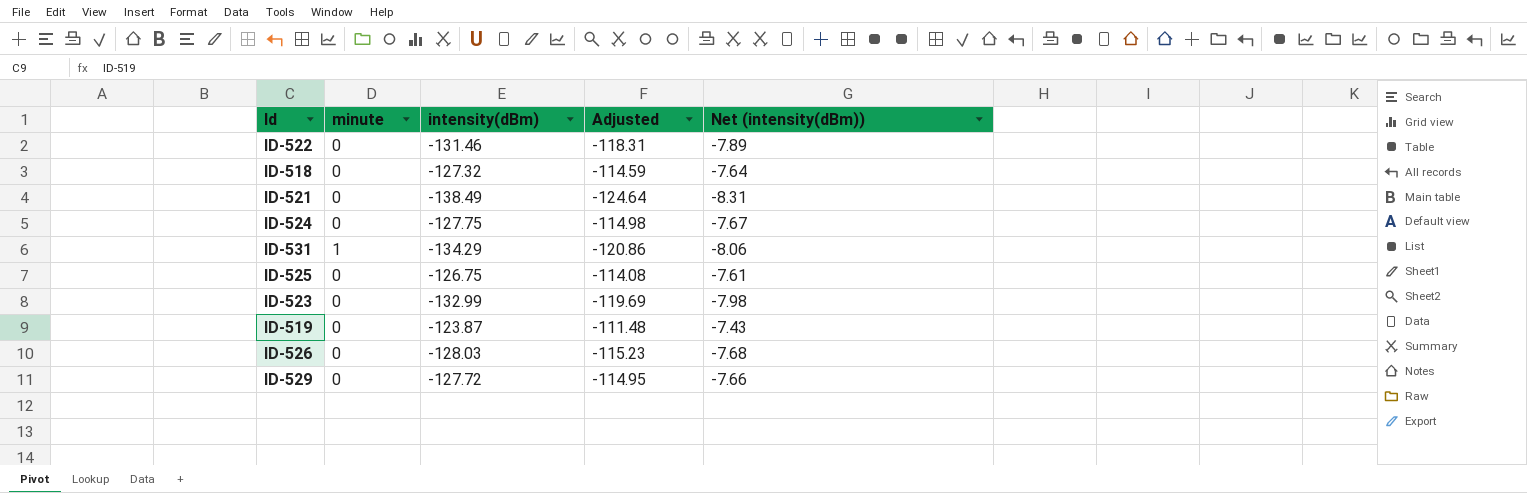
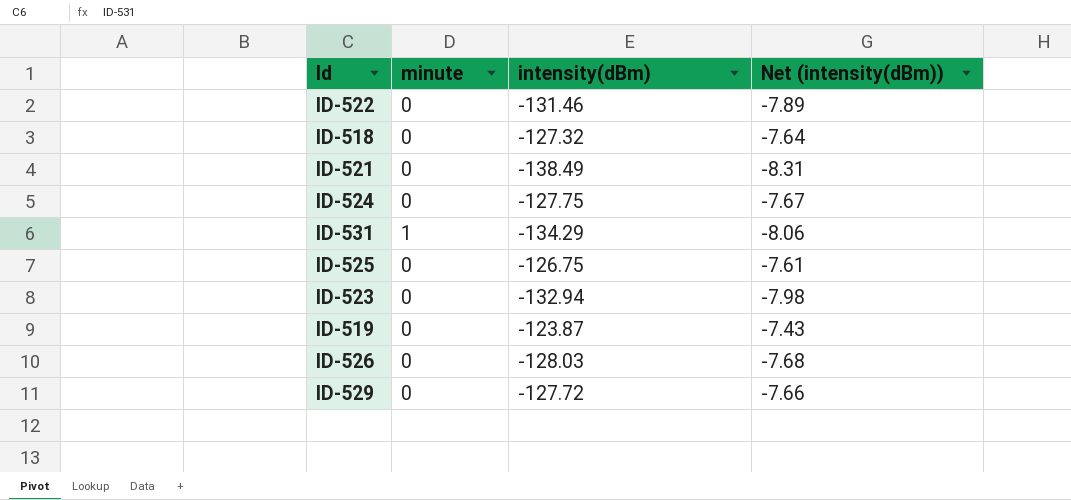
column Adjusted | formula: [intensity(dBm)] * 0.9 -> none
ID-523 | intensity(dBm): -132.99 -> -132.94

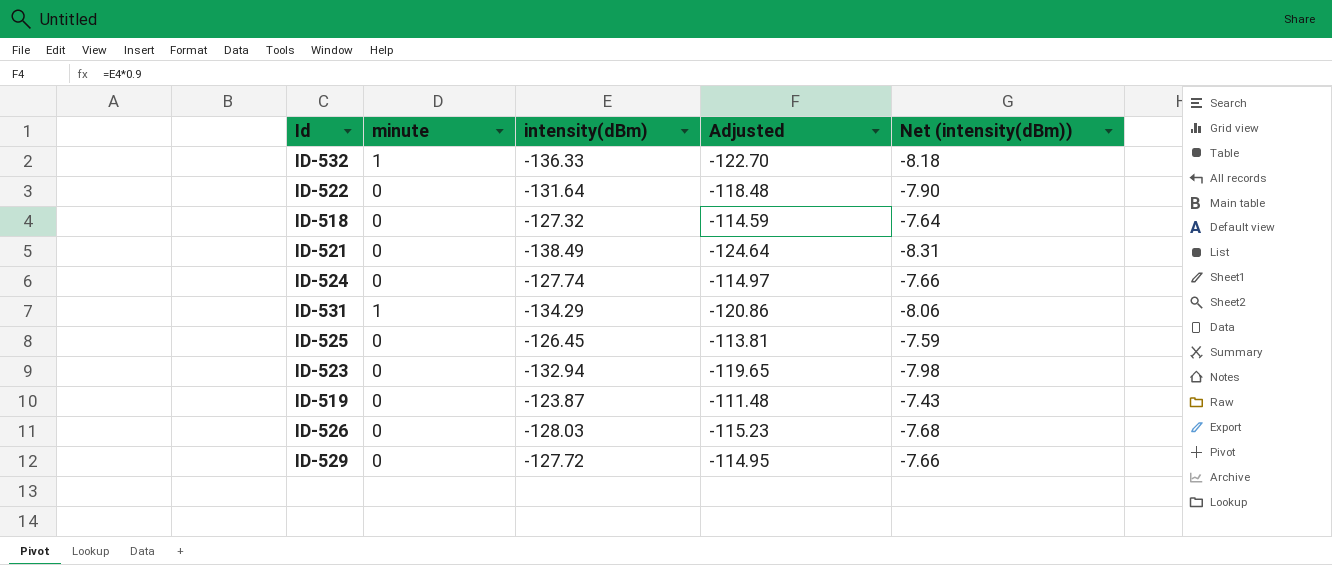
column Adjusted | formula: none -> [intensity(dBm)] * 0.9
row ID-532: none -> 1 | -136.33 | -122.70 | -8.18
ID-522 | intensity(dBm): -131.46 -> -131.64
ID-522 | Net (intensity(dBm)): -7.89 -> -7.90
ID-524 | intensity(dBm): -127.75 -> -127.74
ID-524 | Net (intensity(dBm)): -7.67 -> -7.66
ID-525 | intensity(dBm): -126.75 -> -126.45
ID-525 | Net (intensity(dBm)): -7.61 -> -7.59

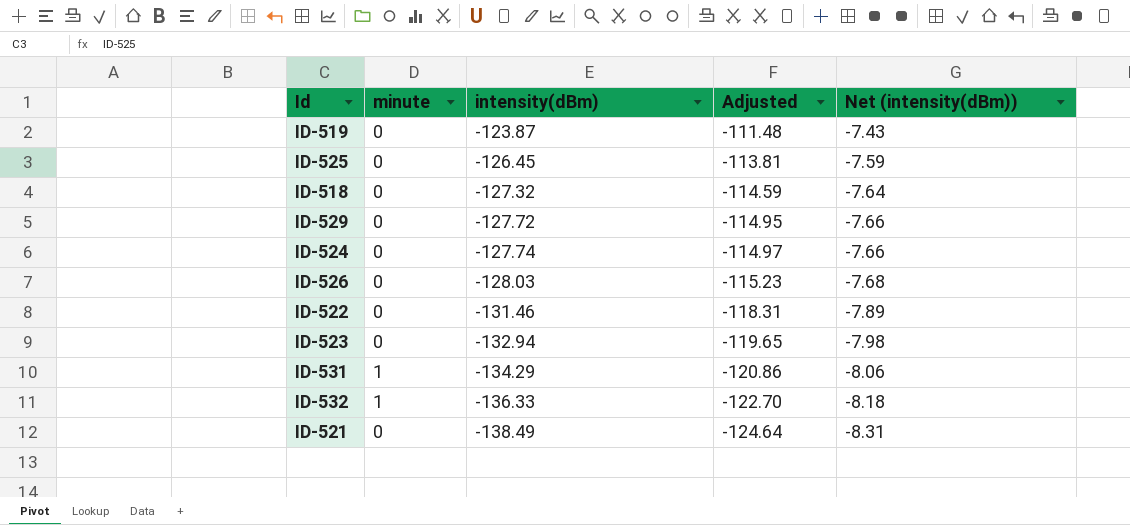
row order: none -> intensity(dBm) descending
ID-522 | intensity(dBm): -131.64 -> -131.46
ID-522 | Adjusted: -118.48 -> -118.31
ID-522 | Net (intensity(dBm)): -7.90 -> -7.89

